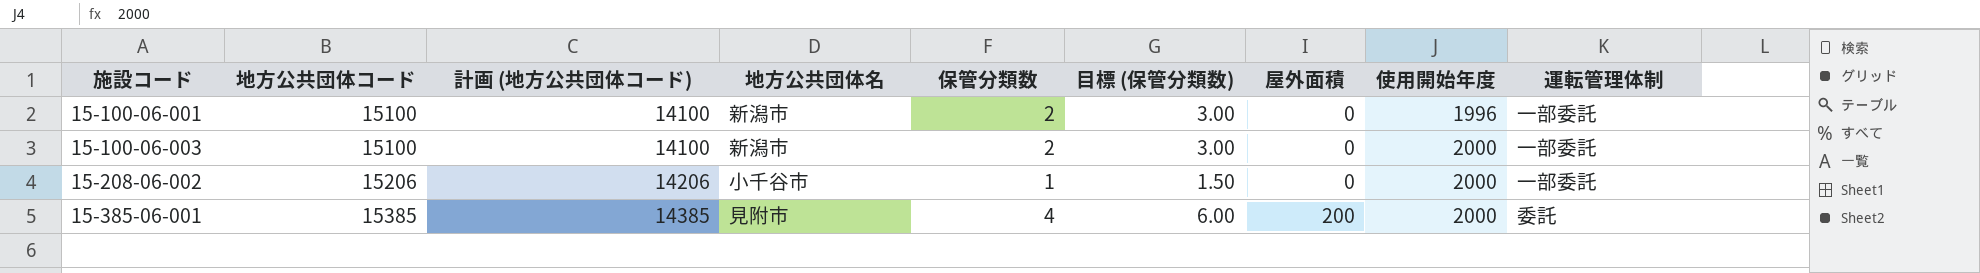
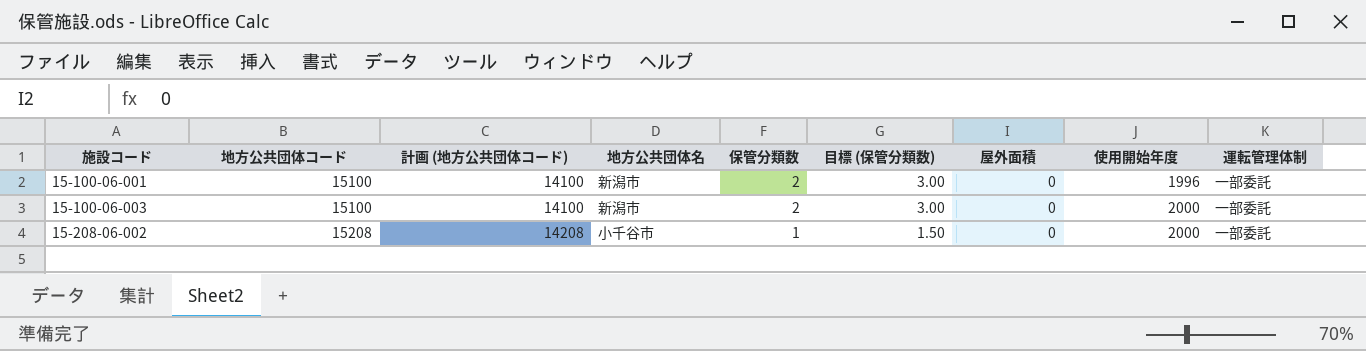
row 15-385-06-001: 15385 | 14385 | 見附市 | 4 | 6.00 | 200 | 2000 | 委託 -> none
15-208-06-002 | 地方公共団体コード: 15206 -> 15208
15-208-06-002 | 計画 (地方公共団体コード): 14206 -> 14208

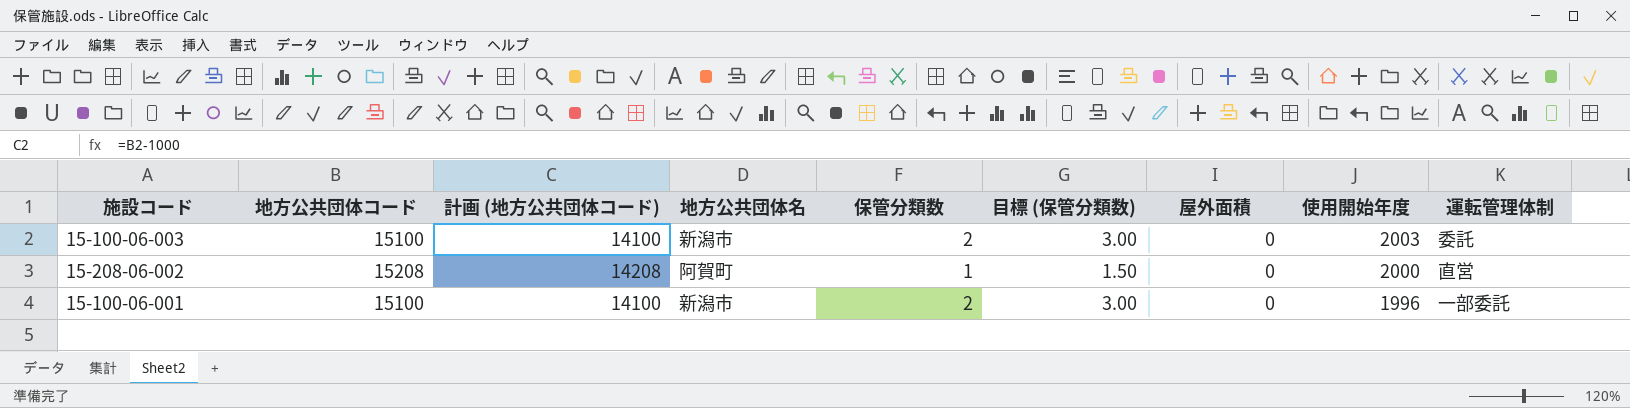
row order: 施設コード ascending -> 使用開始年度 descending
15-100-06-003 | 使用開始年度: 2000 -> 2003
15-100-06-003 | 運転管理体制: 一部委託 -> 委託
15-208-06-002 | 地方公共団体名: 小千谷市 -> 阿賀町
15-208-06-002 | 運転管理体制: 一部委託 -> 直営

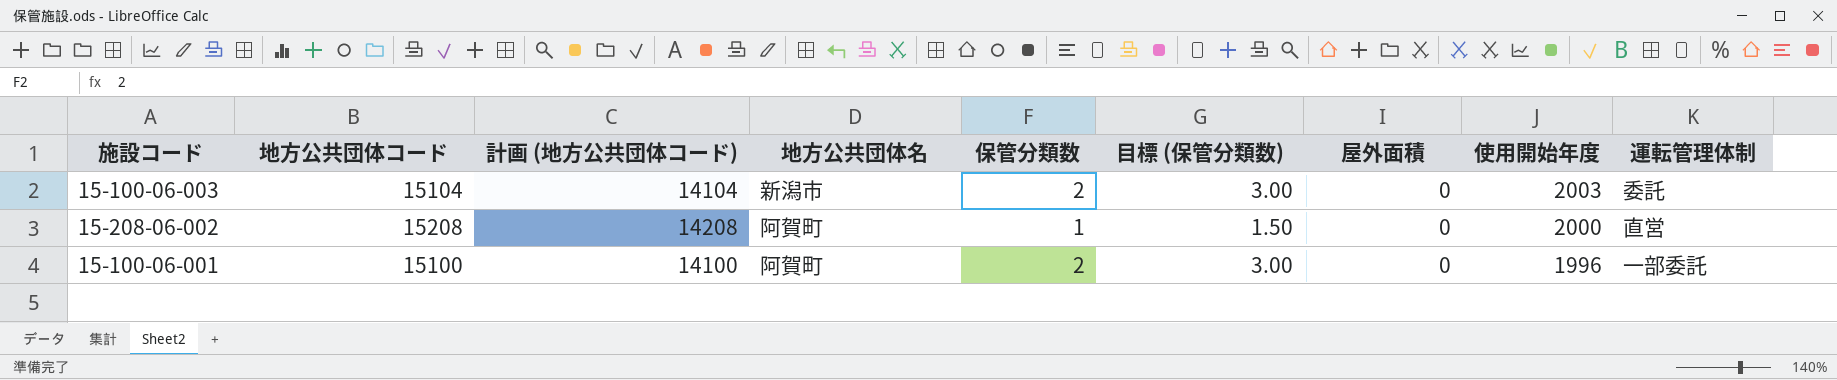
15-100-06-003 | 地方公共団体コード: 15100 -> 15104
15-100-06-003 | 計画 (地方公共団体コード): 14100 -> 14104
15-100-06-001 | 地方公共団体名: 新潟市 -> 阿賀町

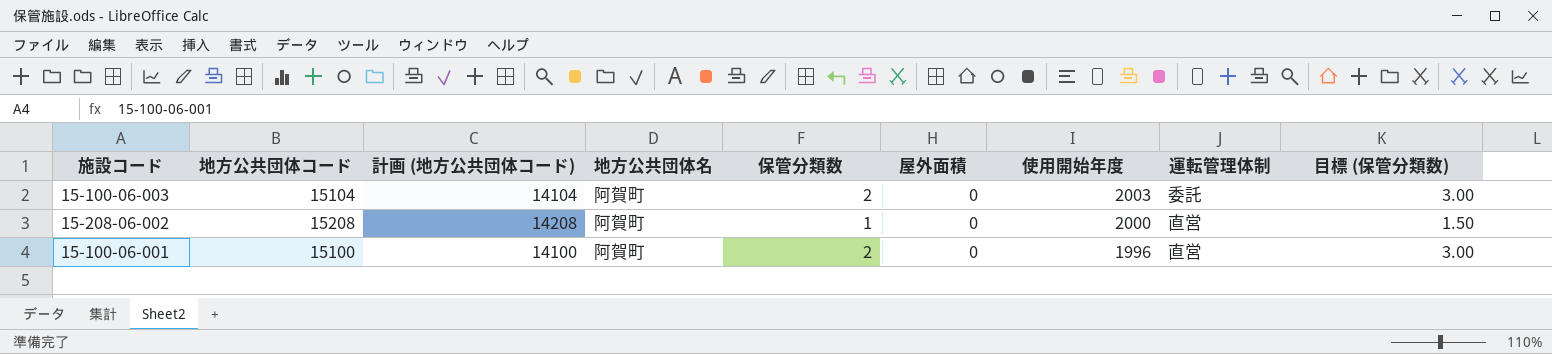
column 目標 (保管分類数) | position: 6 -> 9
15-100-06-003 | 地方公共団体名: 新潟市 -> 阿賀町
15-100-06-001 | 運転管理体制: 一部委託 -> 直営

